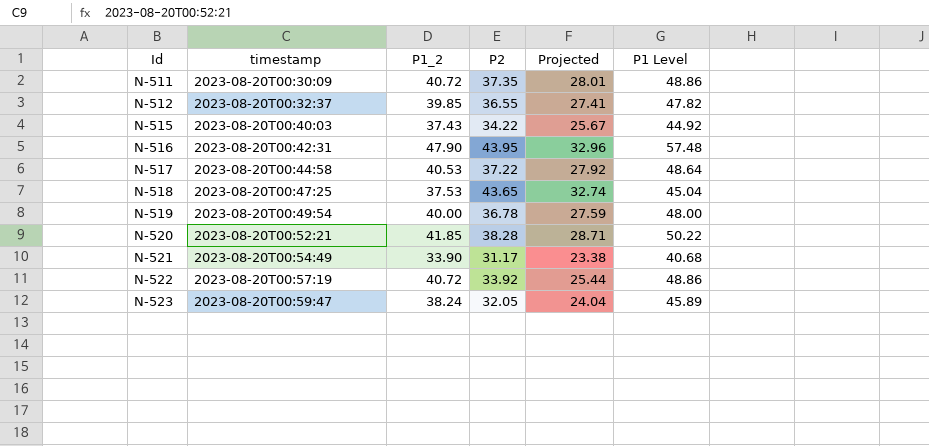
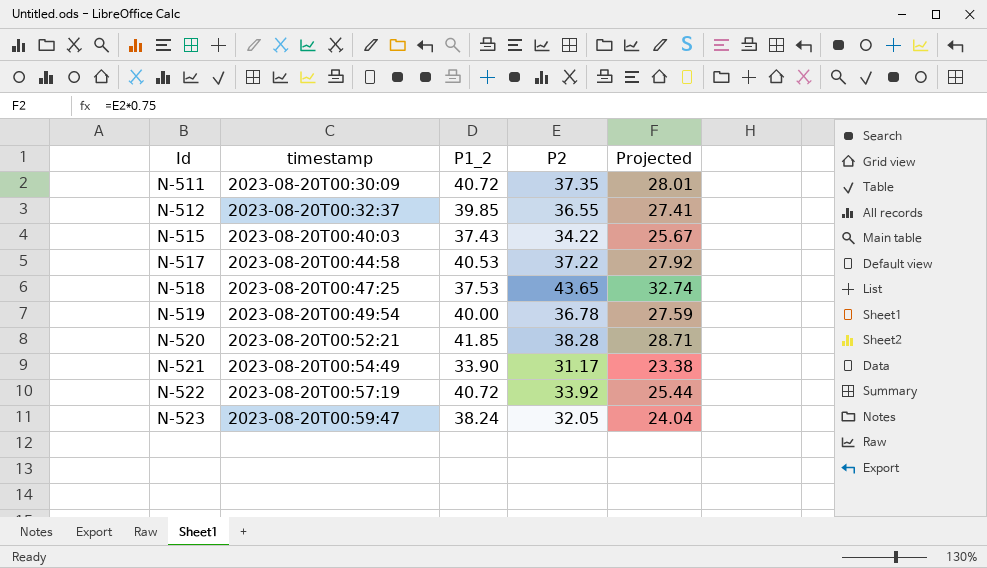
column P1 Level | formula: [P1_2] * 1.2 -> none
row N-516: 2023-08-20T00:42:31 | 47.90 | 43.95 | 32.96 | 57.48 -> none

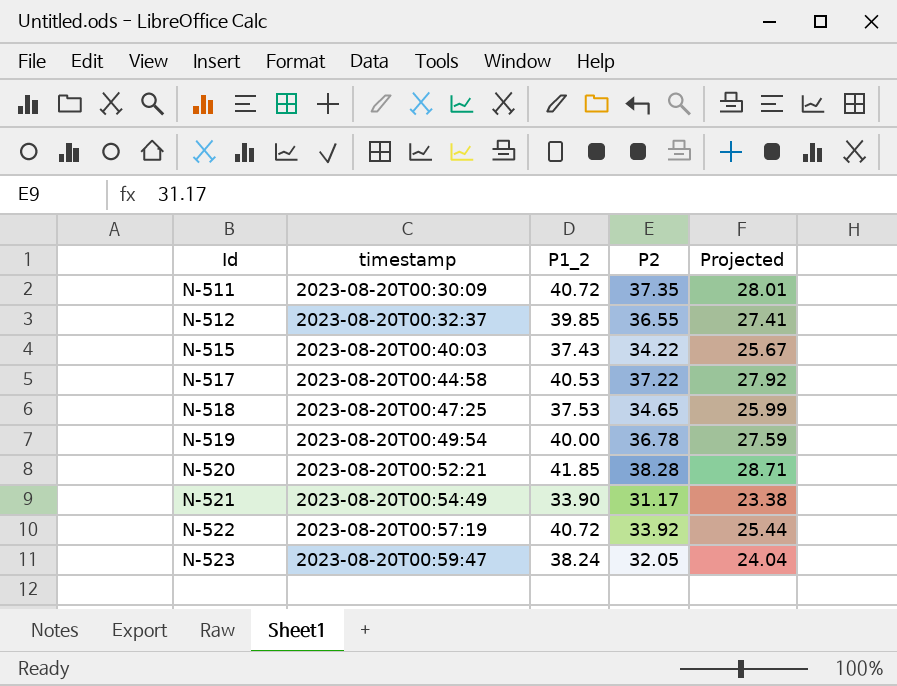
N-518 | P2: 43.65 -> 34.65
N-518 | Projected: 32.74 -> 25.99

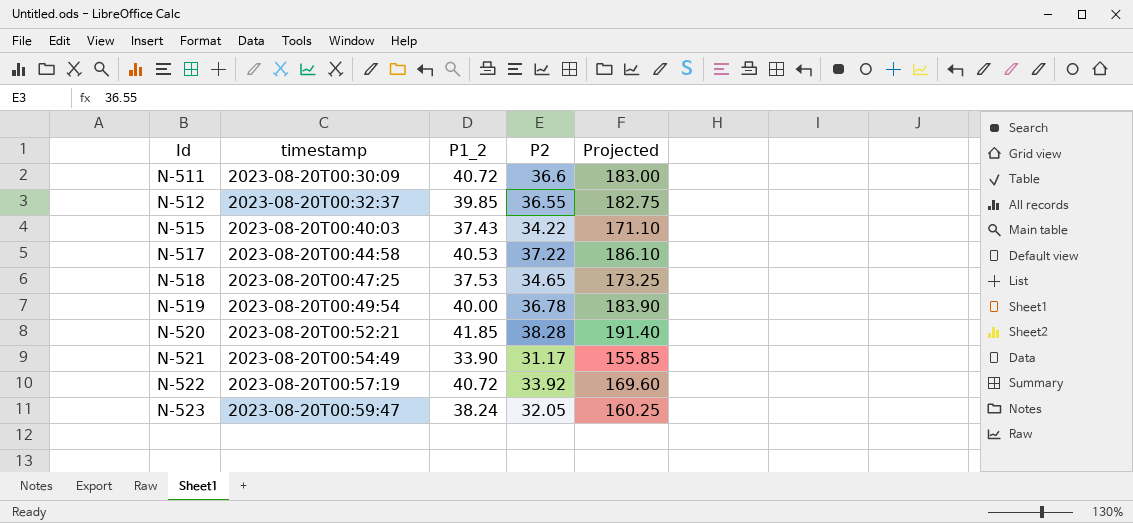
column Projected | formula: [P2] * 0.75 -> [P2] * 5
N-511 | P2: 37.35 -> 36.6

